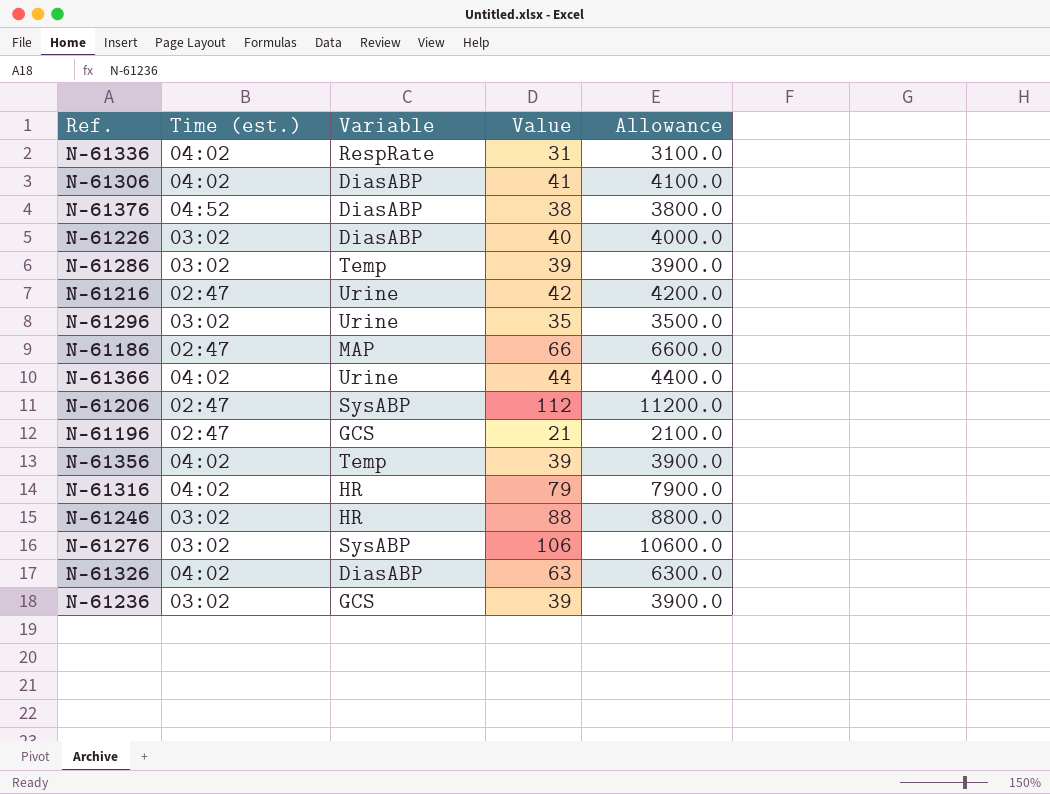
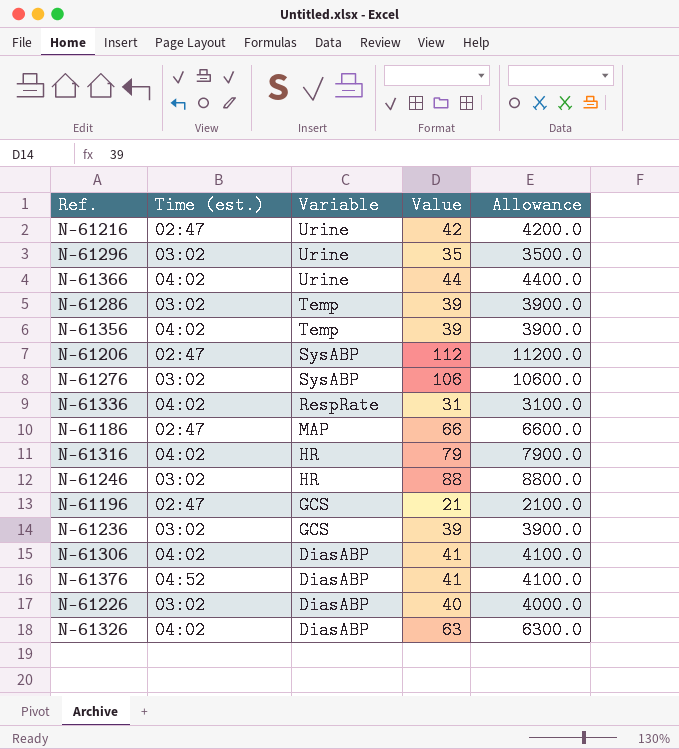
row order: none -> Variable descending
N-61376 | Value: 38 -> 41
N-61376 | Allowance: 3800.0 -> 4100.0

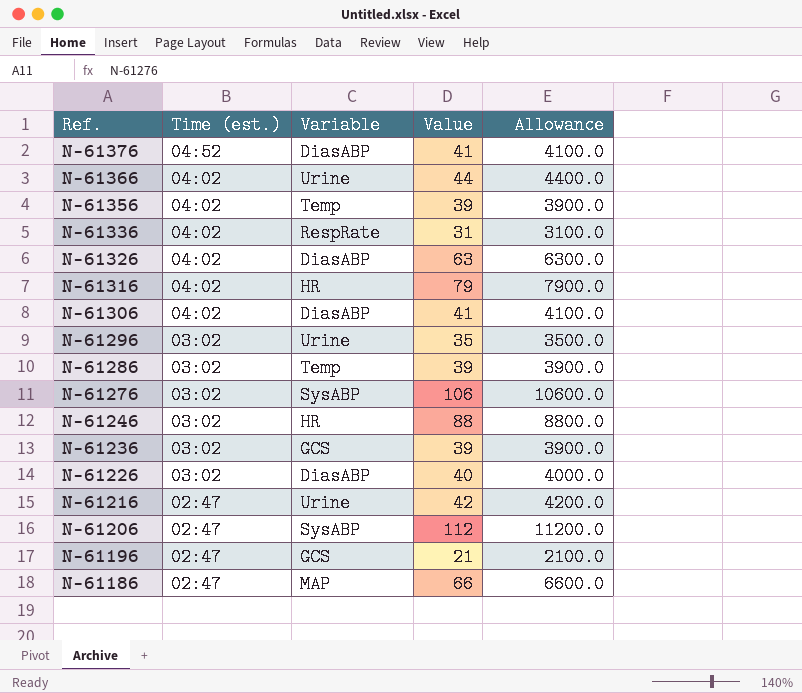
row order: Variable descending -> Ref. descending

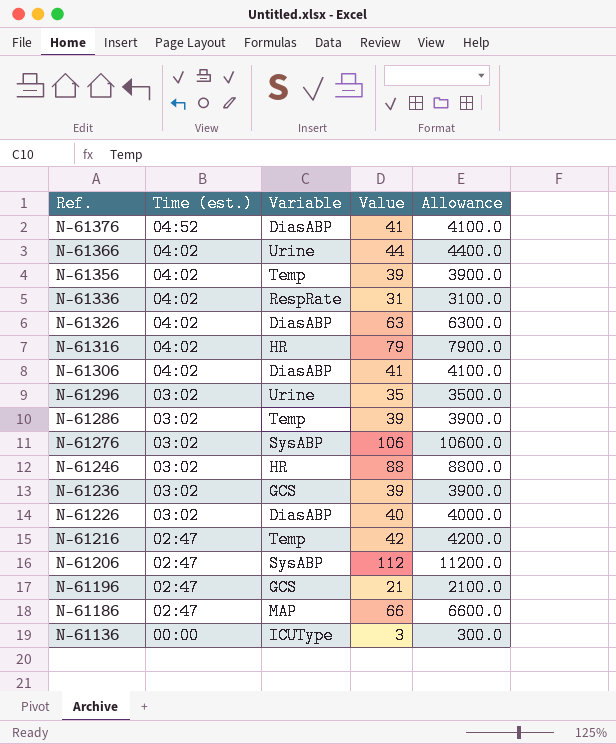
N-61216 | Variable: Urine -> Temp
row N-61136: none -> 00:00 | ICUType | 3 | 300.0

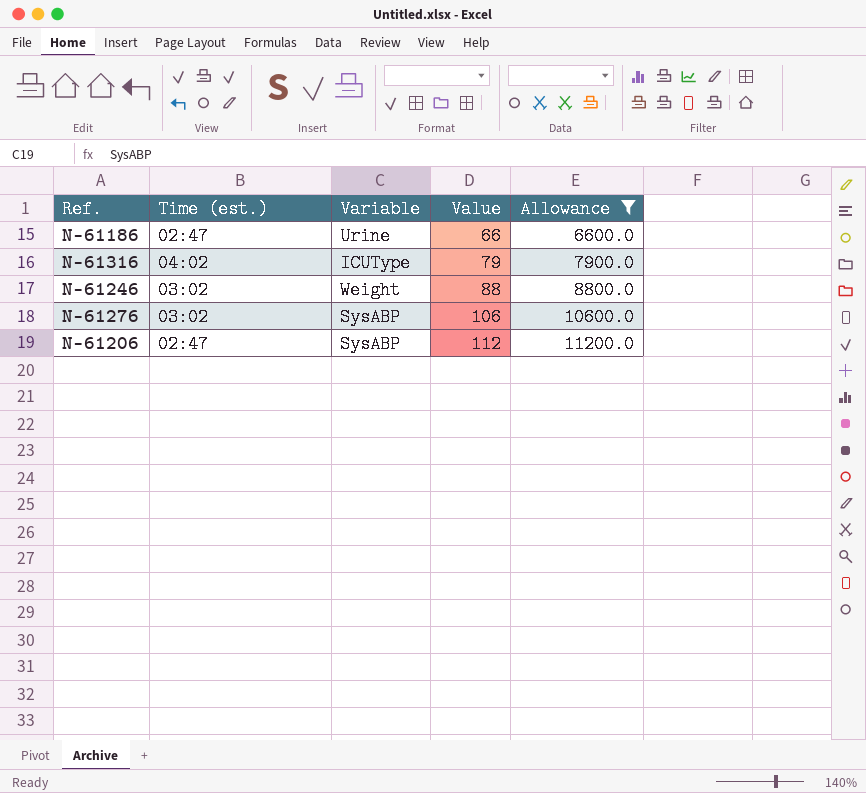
filter: none -> Allowance >= 6600.0
row order: Ref. descending -> Value ascending
N-61186 | Variable: MAP -> Urine
N-61316 | Variable: HR -> ICUType
N-61246 | Variable: HR -> Weight

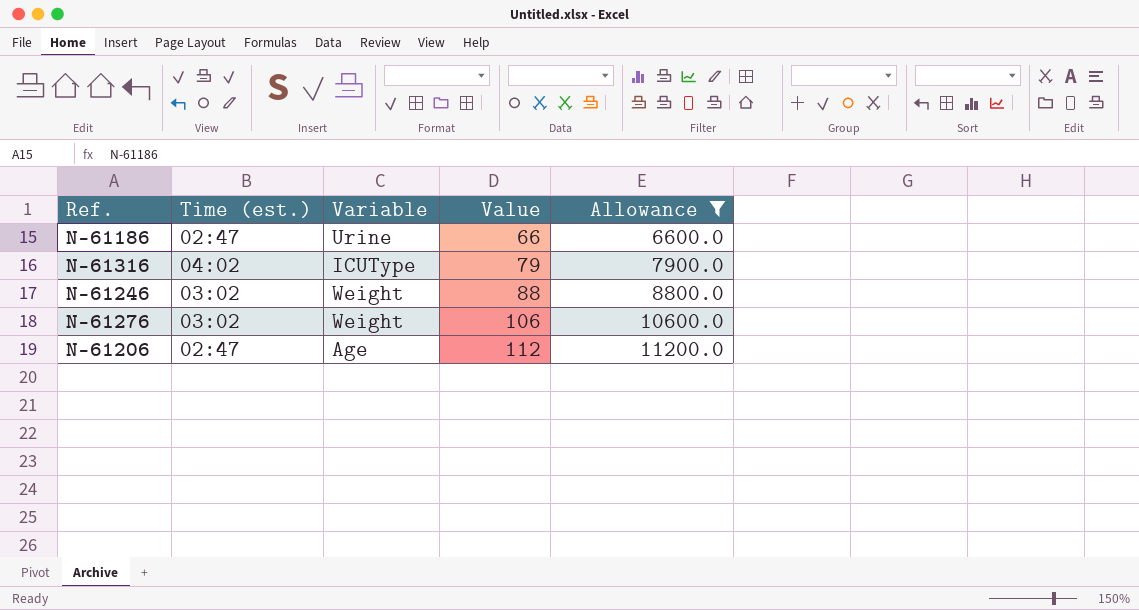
N-61276 | Variable: SysABP -> Weight
N-61206 | Variable: SysABP -> Age

